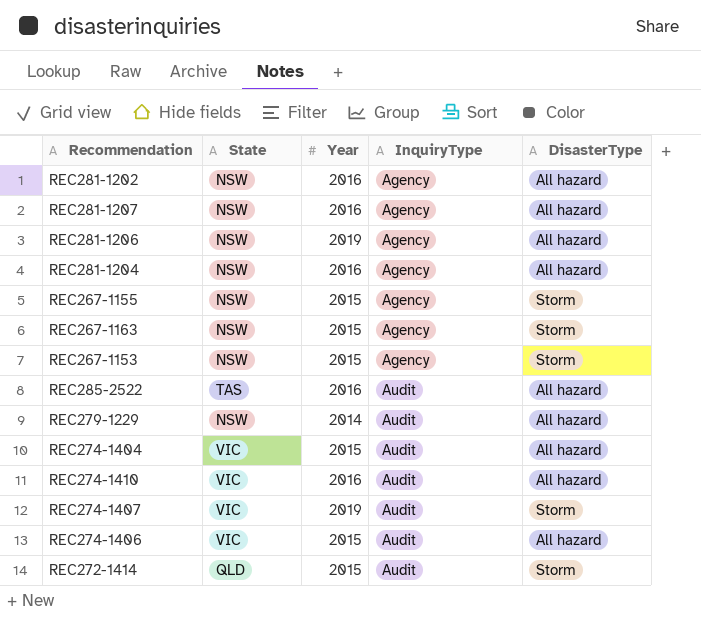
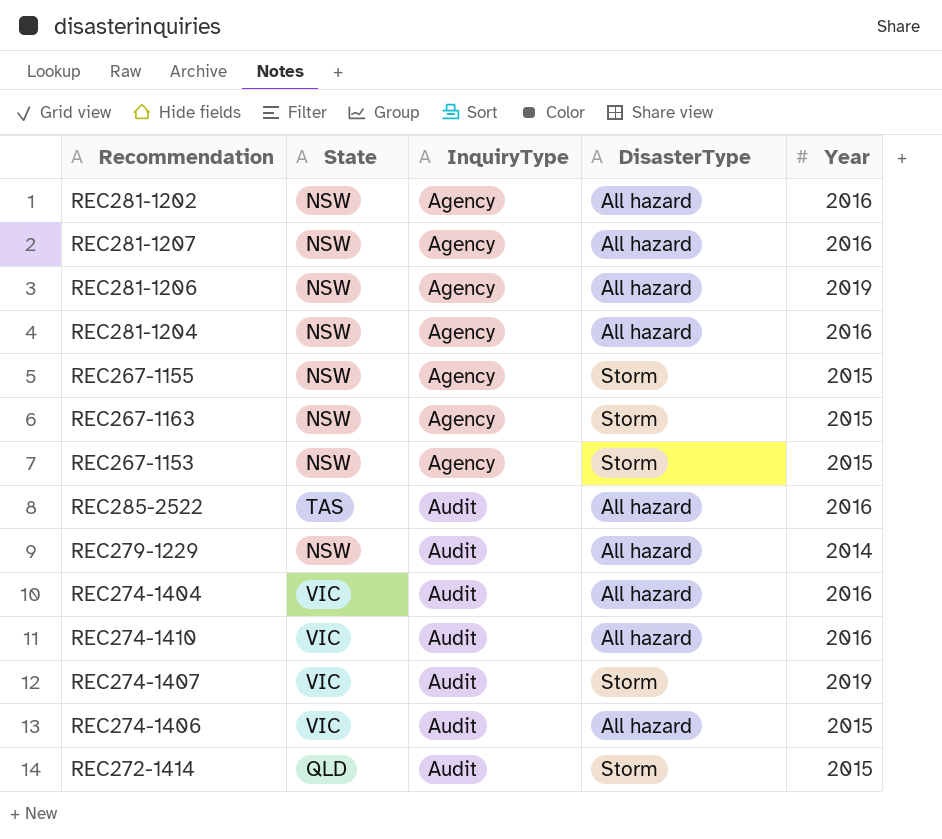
column Year | position: 3 -> 5
REC274-1404 | Year: 2015 -> 2016

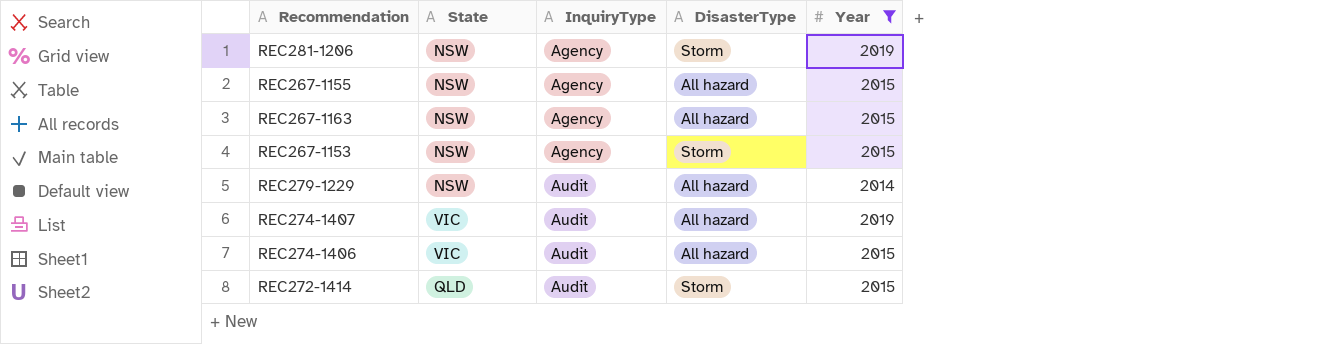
filter: none -> Year != 2016
REC281-1206 | DisasterType: All hazard -> Storm
REC267-1155 | DisasterType: Storm -> All hazard
REC267-1163 | DisasterType: Storm -> All hazard
REC274-1407 | DisasterType: Storm -> All hazard

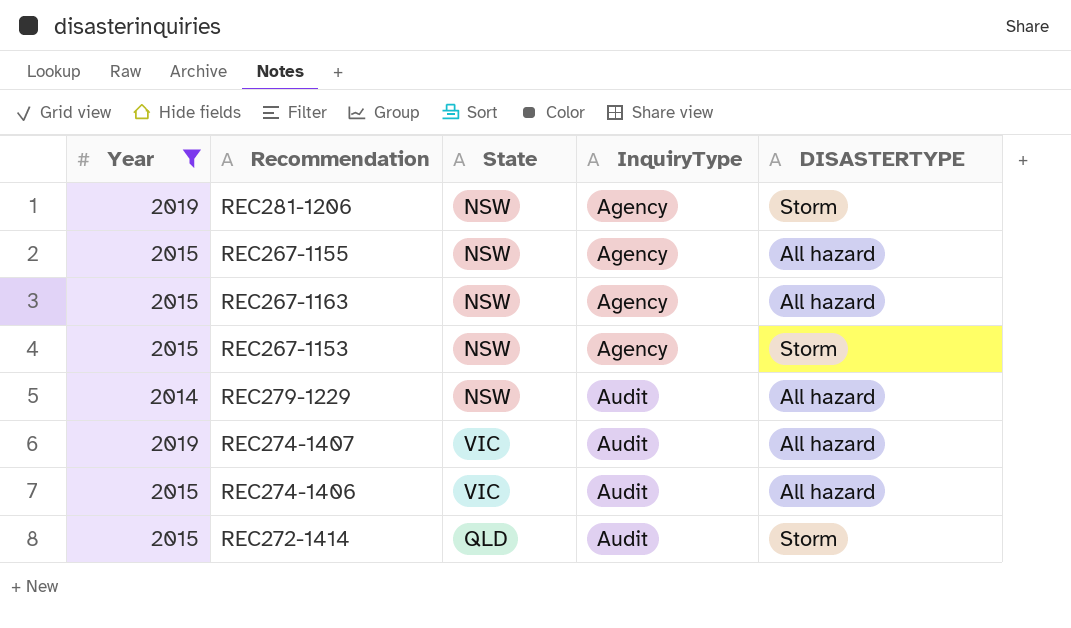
column Year | position: 5 -> 1
column name: DisasterType -> DISASTERTYPE

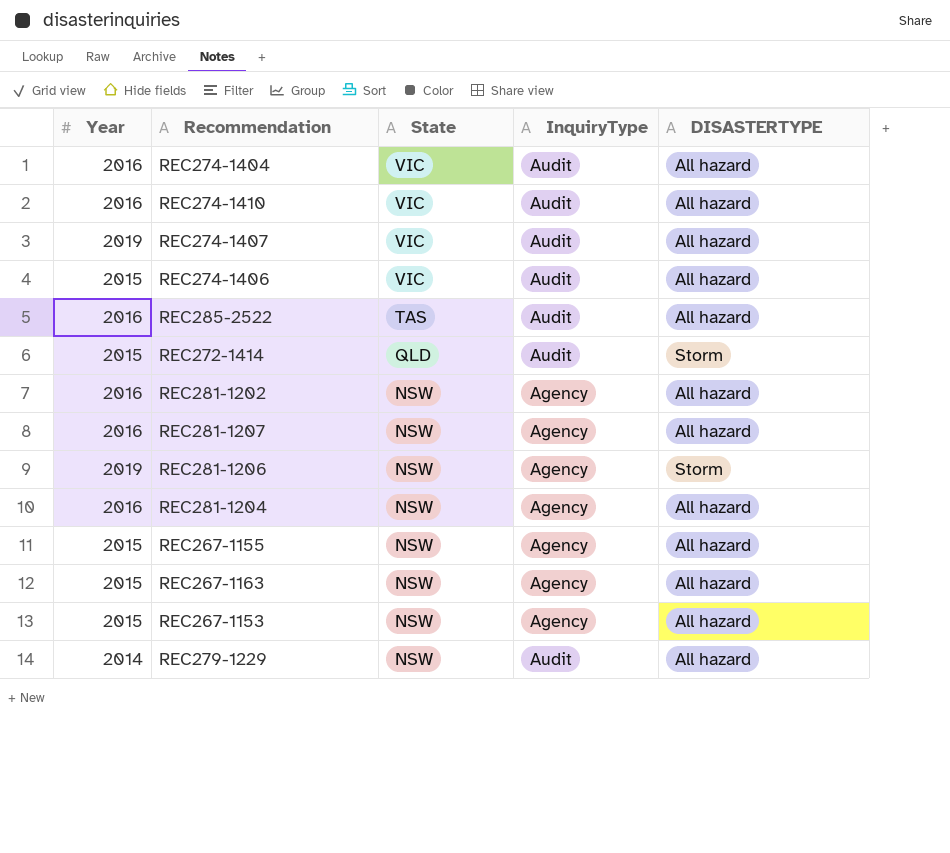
filter: Year != 2016 -> none
row order: InquiryType ascending -> State descending
REC267-1153 | DISASTERTYPE: Storm -> All hazard

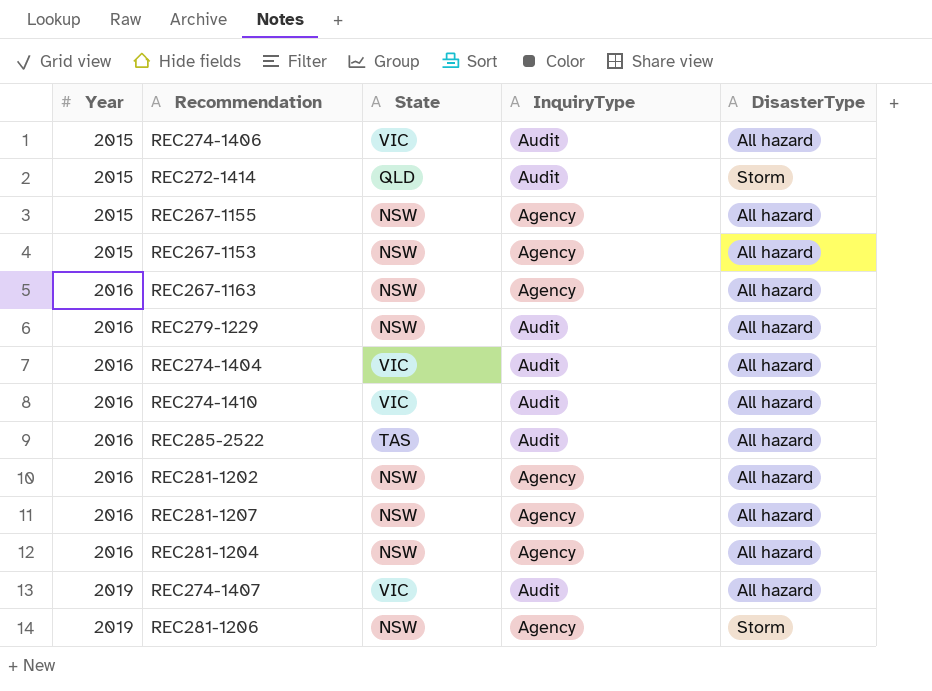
row order: State descending -> Year ascending
column name: DISASTERTYPE -> DisasterType
REC267-1163 | Year: 2015 -> 2016
REC279-1229 | Year: 2014 -> 2016

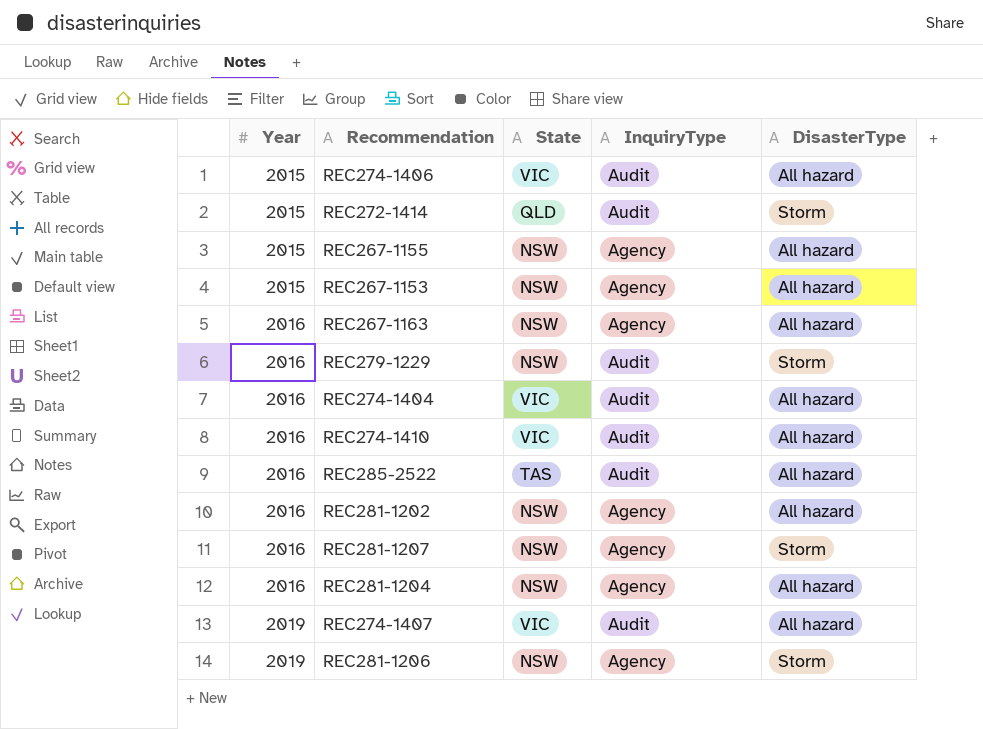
REC279-1229 | DisasterType: All hazard -> Storm
REC281-1207 | DisasterType: All hazard -> Storm

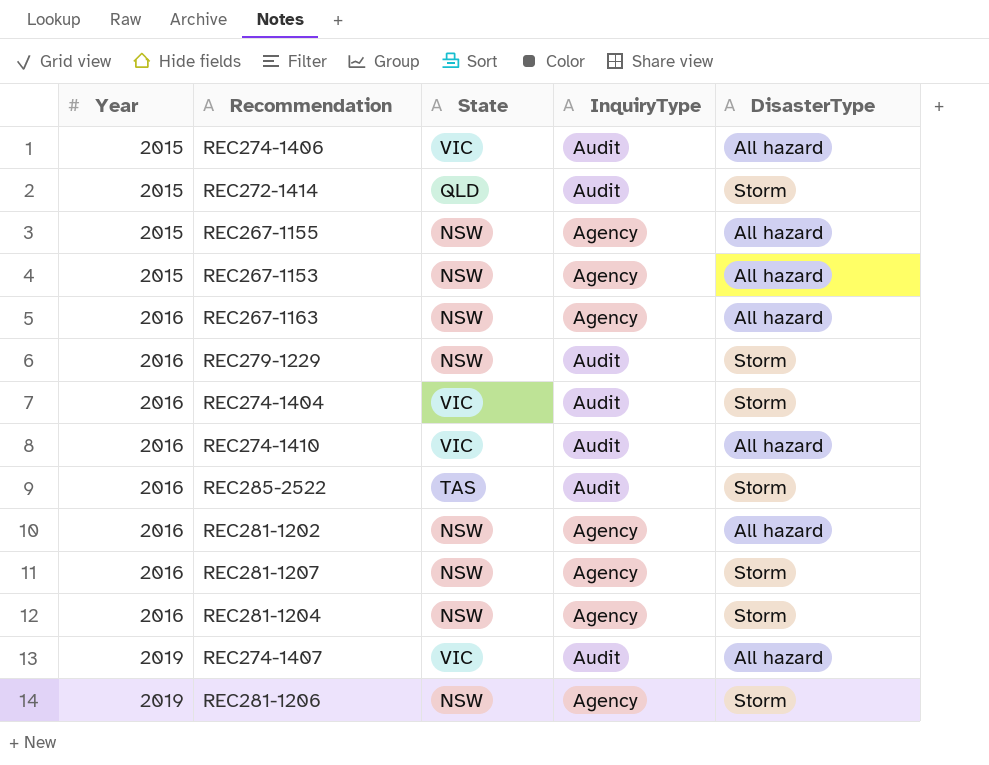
REC274-1404 | DisasterType: All hazard -> Storm
REC285-2522 | DisasterType: All hazard -> Storm
REC281-1204 | DisasterType: All hazard -> Storm

